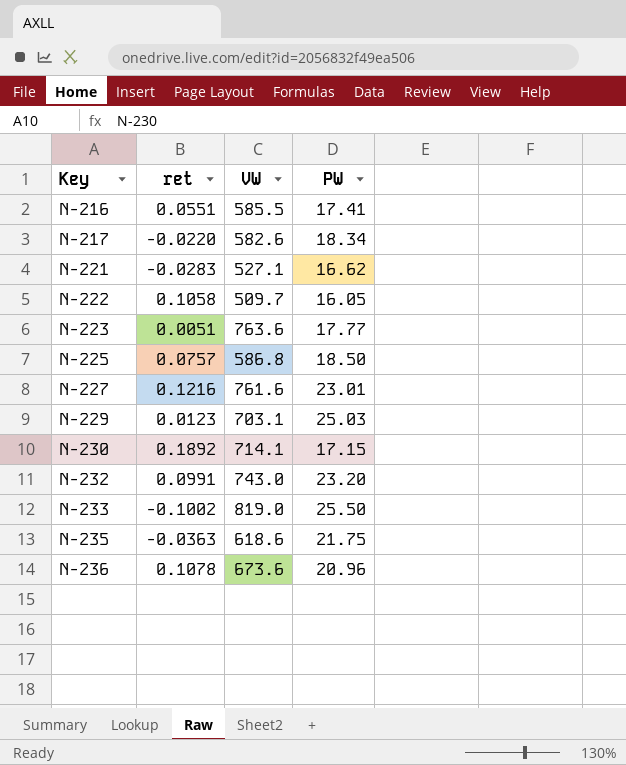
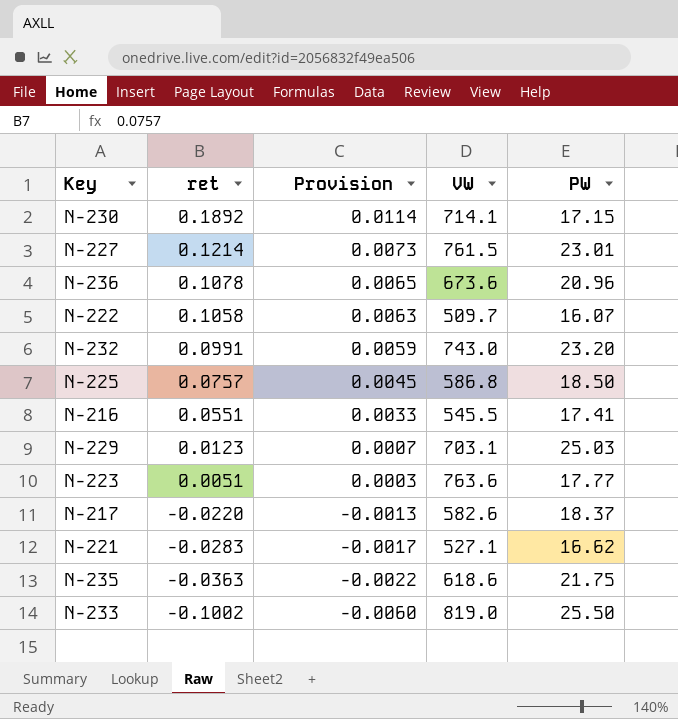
row order: Key ascending -> ret descending
column Provision | formula: none -> [ret] * 0.06
N-227 | ret: 0.1216 -> 0.1214
N-227 | VW: 761.6 -> 761.5
N-222 | PW: 16.05 -> 16.07
N-216 | VW: 585.5 -> 545.5
N-217 | PW: 18.34 -> 18.37

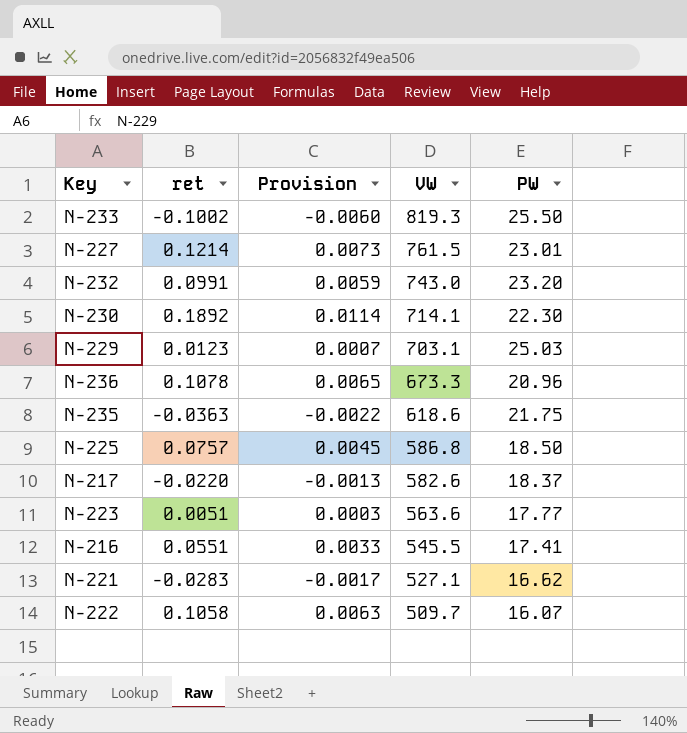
row order: ret descending -> VW descending
N-233 | VW: 819.0 -> 819.3
N-230 | PW: 17.15 -> 22.30
N-236 | VW: 673.6 -> 673.3
N-223 | VW: 763.6 -> 563.6

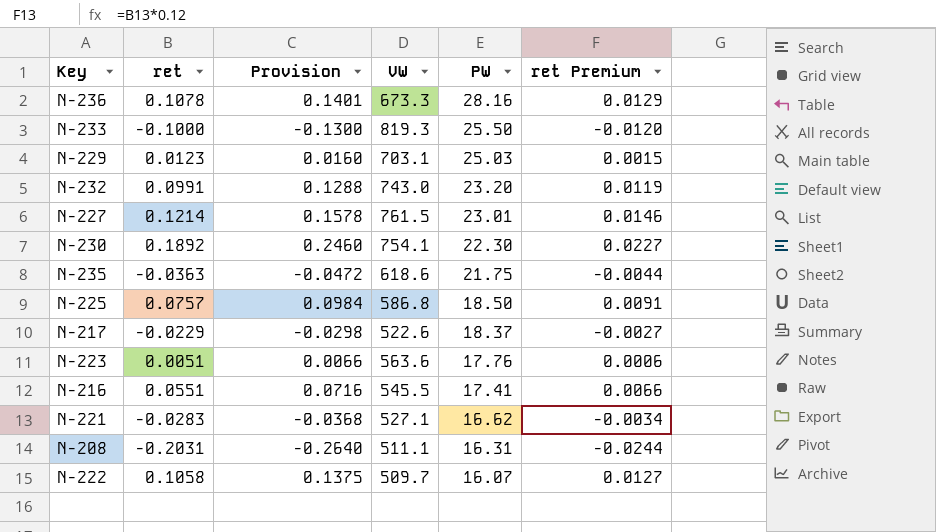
row order: VW descending -> PW descending
column Provision | formula: [ret] * 0.06 -> [ret] * 1.3
column ret Premium | formula: none -> [ret] * 0.12
N-236 | PW: 20.96 -> 28.16
N-233 | ret: -0.1002 -> -0.1000
N-230 | VW: 714.1 -> 754.1
N-217 | ret: -0.0220 -> -0.0229
N-217 | VW: 582.6 -> 522.6
N-223 | PW: 17.77 -> 17.76
row N-208: none -> -0.2031 | -0.2640 | 511.1 | 16.31 | -0.0244

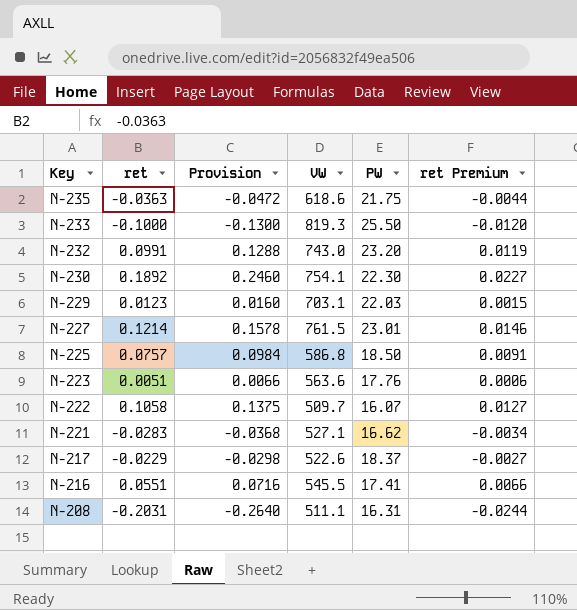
row order: PW descending -> Key descending
row N-236: 0.1078 | 0.1401 | 673.3 | 28.16 | 0.0129 -> none
N-229 | PW: 25.03 -> 22.03

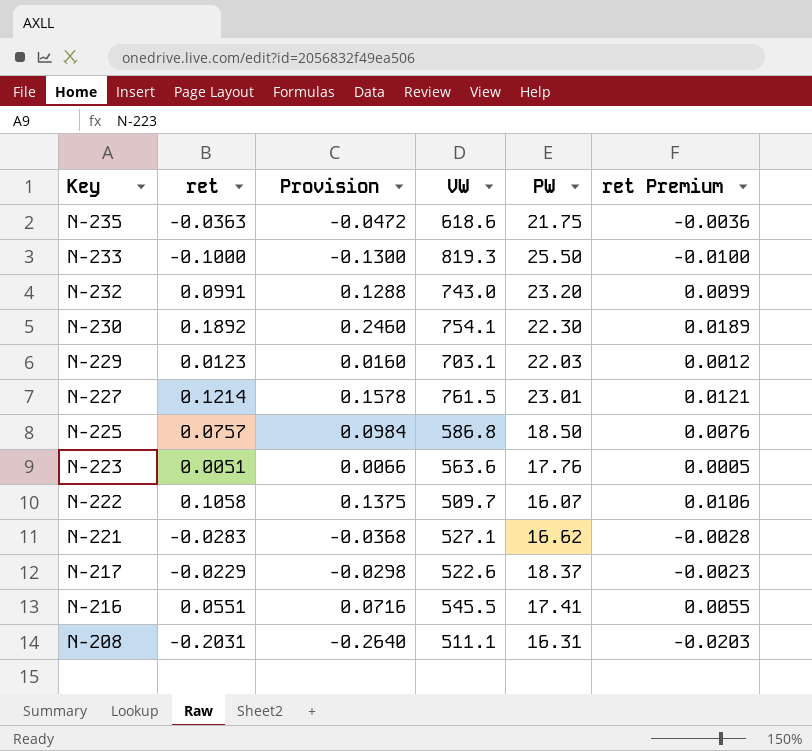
column ret Premium | formula: [ret] * 0.12 -> [ret] * 0.1

